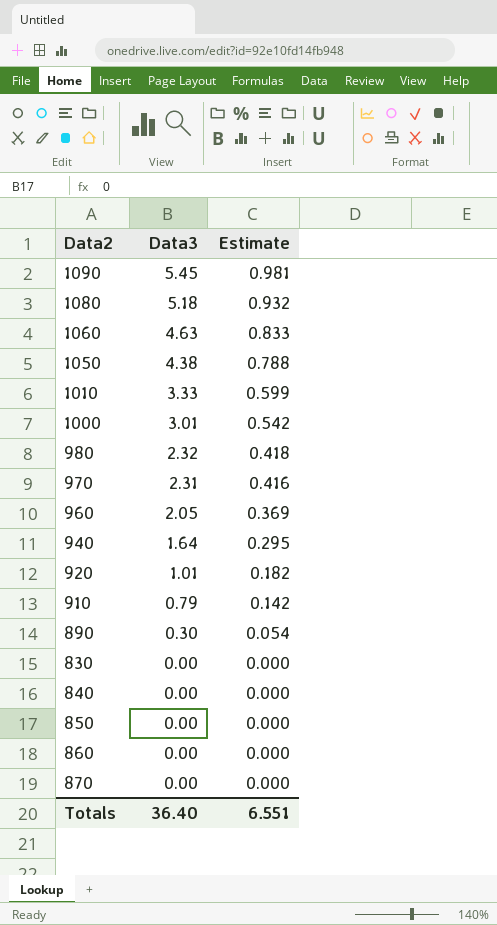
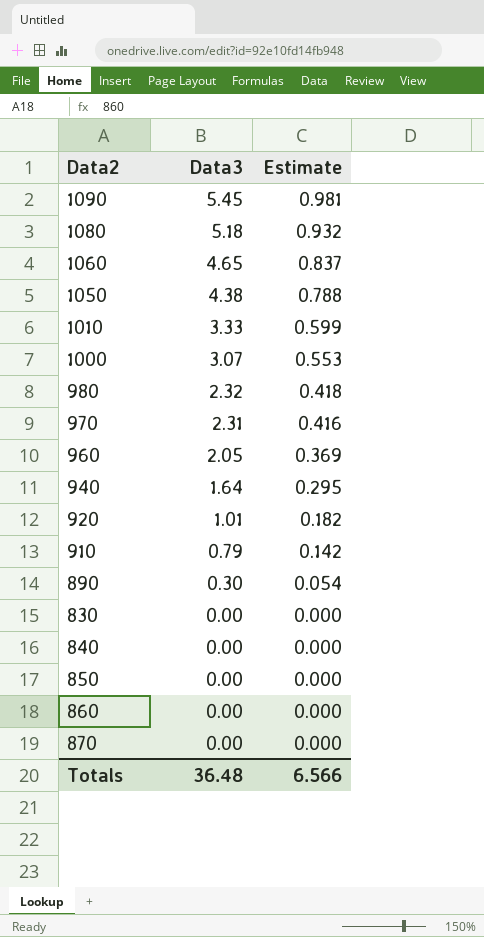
1060 | Data3: 4.63 -> 4.65
1060 | Estimate: 0.833 -> 0.837
1000 | Data3: 3.01 -> 3.07
1000 | Estimate: 0.542 -> 0.553
Totals | Data3: 36.40 -> 36.48
Totals | Estimate: 6.551 -> 6.566

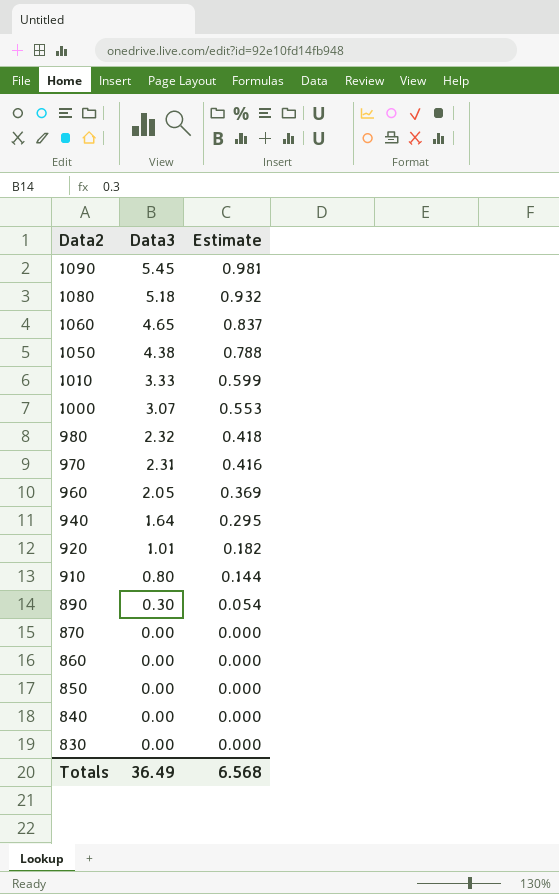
row order: Data3 descending -> Data2 descending
910 | Data3: 0.79 -> 0.80
910 | Estimate: 0.142 -> 0.144
Totals | Data3: 36.48 -> 36.49
Totals | Estimate: 6.566 -> 6.568

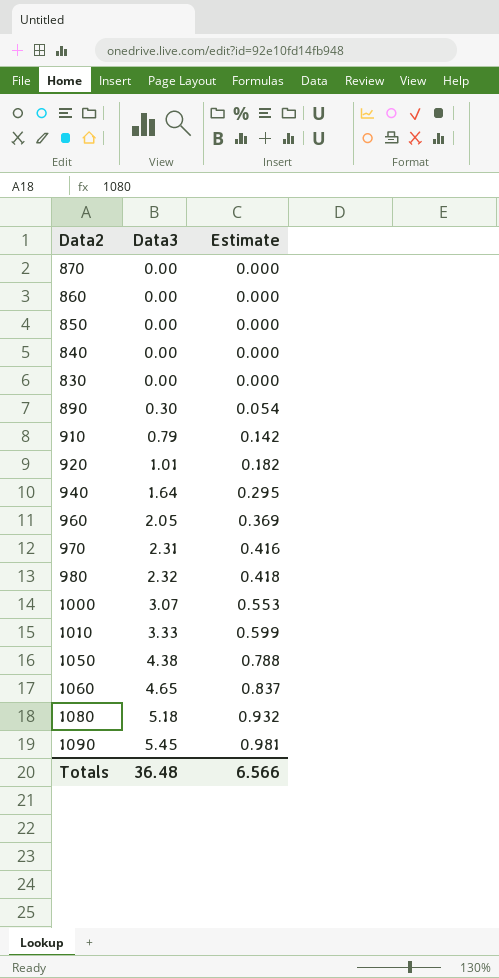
row order: Data2 descending -> Data3 ascending
910 | Data3: 0.80 -> 0.79
910 | Estimate: 0.144 -> 0.142
Totals | Data3: 36.49 -> 36.48
Totals | Estimate: 6.568 -> 6.566

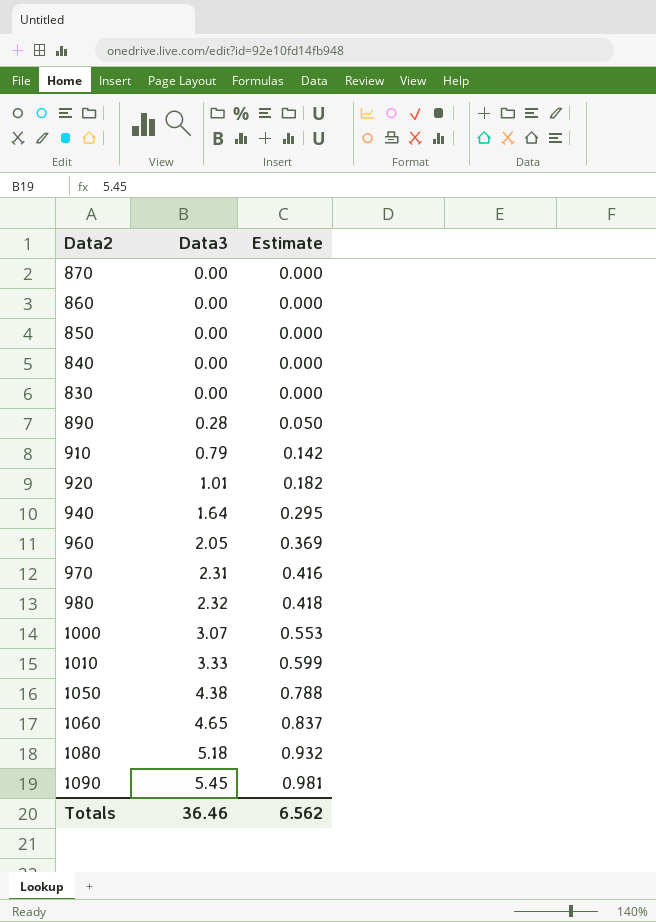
890 | Data3: 0.30 -> 0.28
890 | Estimate: 0.054 -> 0.050
Totals | Data3: 36.48 -> 36.46
Totals | Estimate: 6.566 -> 6.562

